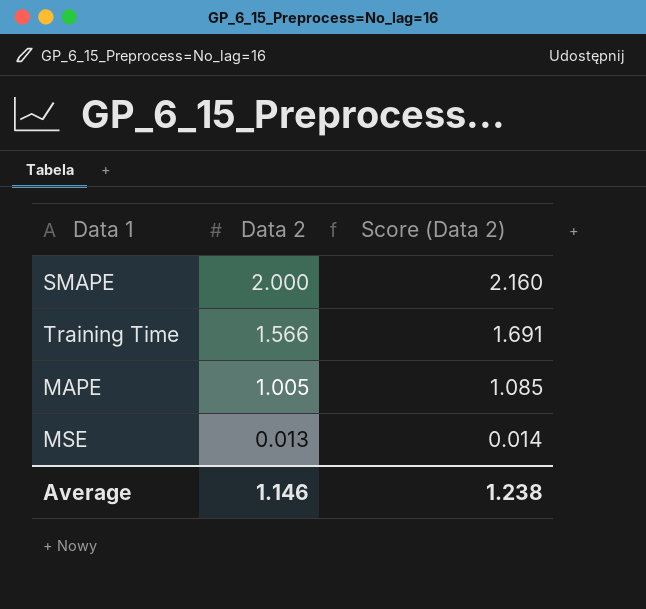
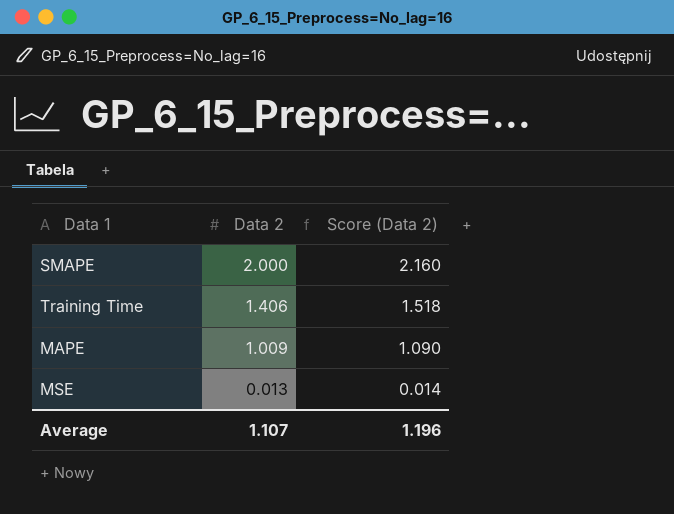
Training Time | Data 2: 1.566 -> 1.406
Training Time | Score (Data 2): 1.691 -> 1.518
MAPE | Data 2: 1.005 -> 1.009
MAPE | Score (Data 2): 1.085 -> 1.090
Average | Data 2: 1.146 -> 1.107
Average | Score (Data 2): 1.238 -> 1.196

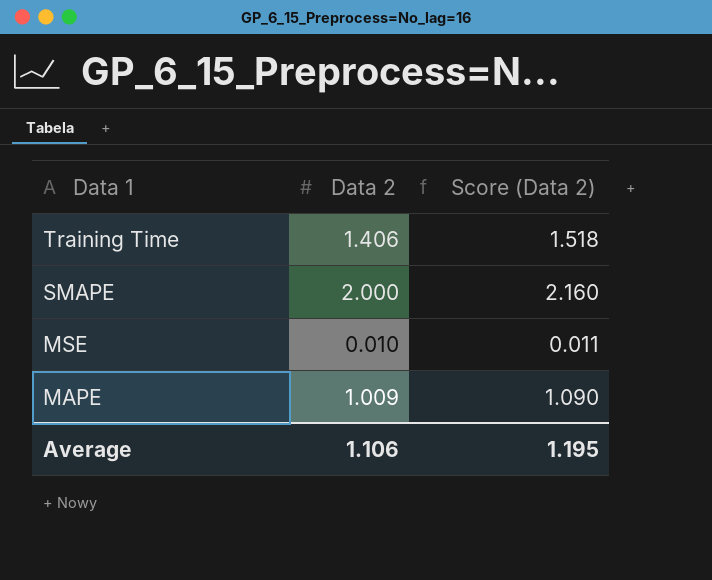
row order: Data 2 descending -> Data 1 descending
MSE | Data 2: 0.013 -> 0.010
MSE | Score (Data 2): 0.014 -> 0.011
Average | Data 2: 1.107 -> 1.106
Average | Score (Data 2): 1.196 -> 1.195

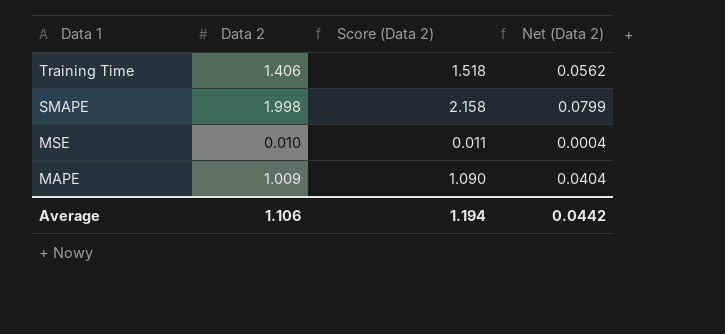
column Net (Data 2) | formula: none -> [Data 2] * 0.04
SMAPE | Data 2: 2.000 -> 1.998
SMAPE | Score (Data 2): 2.160 -> 2.158
Average | Score (Data 2): 1.195 -> 1.194

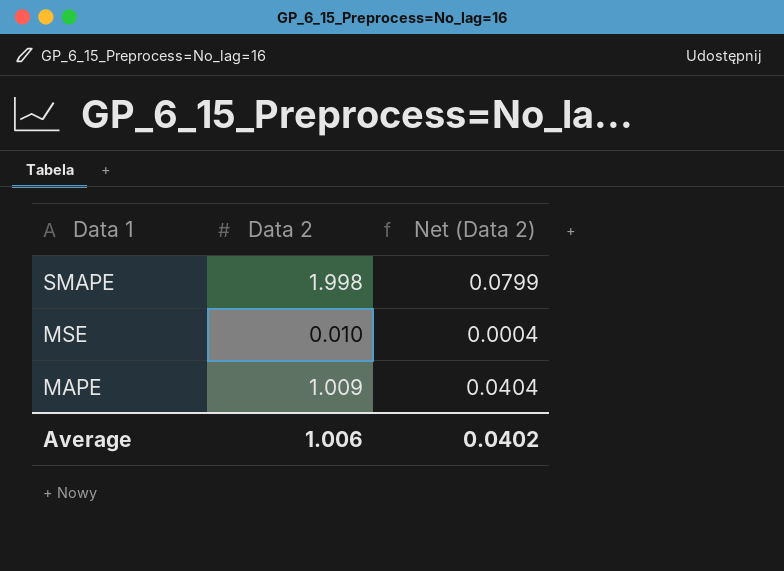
column Score (Data 2) | formula: [Data 2] * 1.08 -> none
row Training Time: 1.406 | 1.518 | 0.0562 -> none
Average | Data 2: 1.106 -> 1.006
Average | Net (Data 2): 0.0442 -> 0.0402

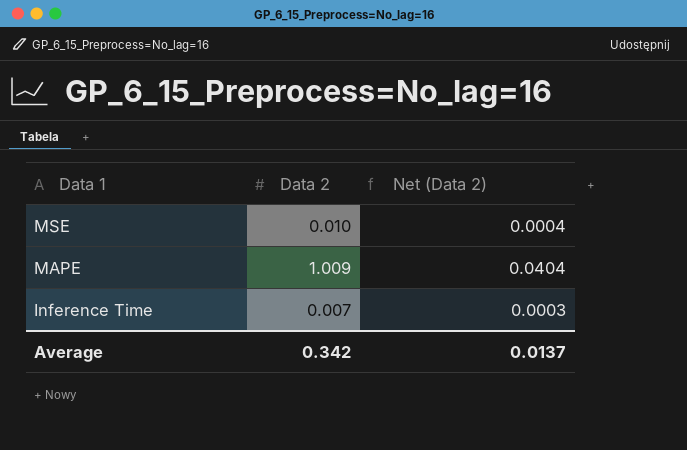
row SMAPE: 1.998 | 0.0799 -> none
row Inference Time: none -> 0.007 | 0.0003
Average | Data 2: 1.006 -> 0.342
Average | Net (Data 2): 0.0402 -> 0.0137

